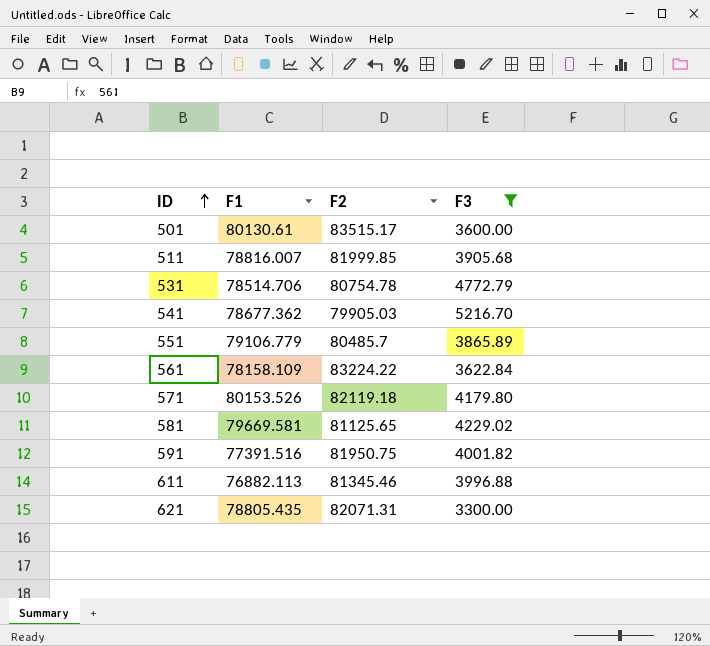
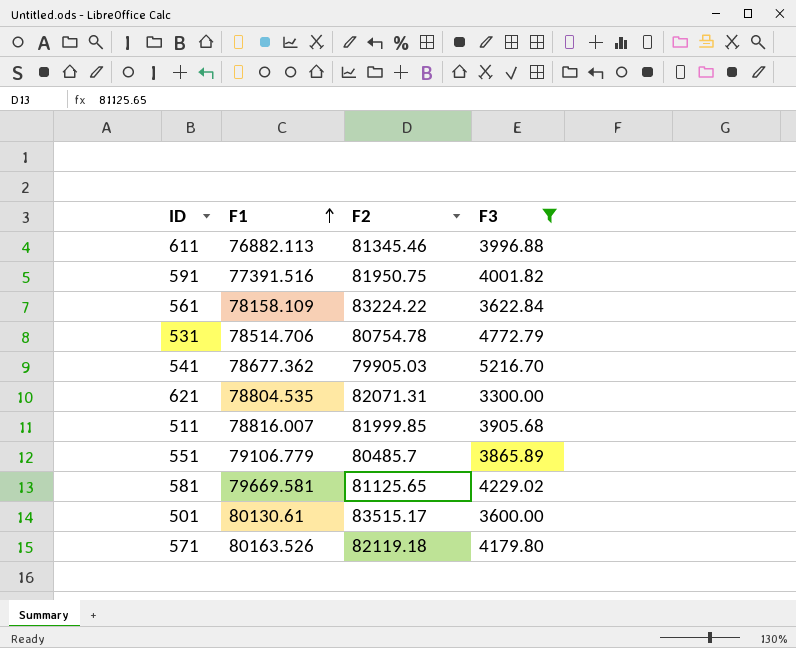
row order: ID ascending -> F1 ascending
621 | F1: 78805.435 -> 78804.535
571 | F1: 80153.526 -> 80163.526

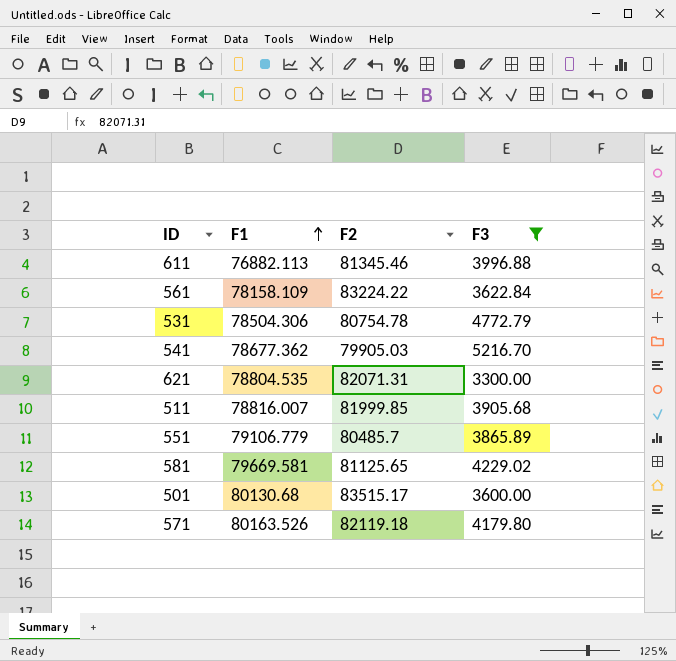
row 591: 77391.516 | 81950.75 | 4001.82 -> none
531 | F1: 78514.706 -> 78504.306
501 | F1: 80130.61 -> 80130.68

